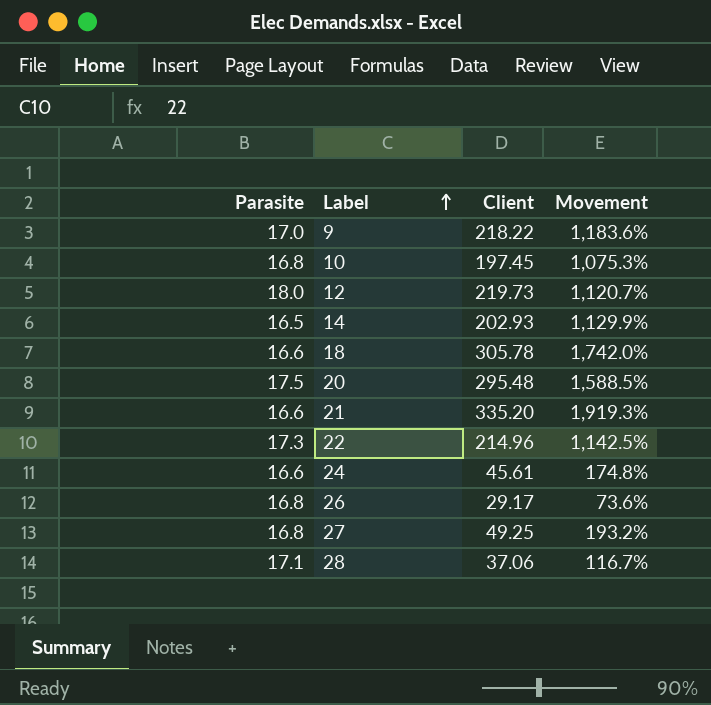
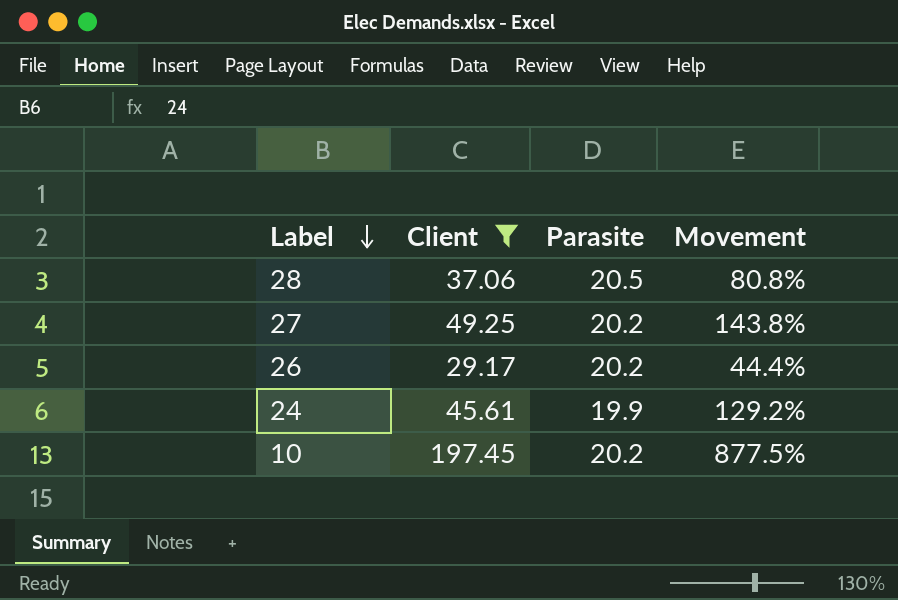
filter: none -> Client <= 197.45
row order: Label ascending -> Label descending
column Parasite | position: 1 -> 3
28 | Parasite: 17.1 -> 20.5
28 | Movement: 116.7% -> 80.8%
27 | Parasite: 16.8 -> 20.2
27 | Movement: 193.2% -> 143.8%
26 | Parasite: 16.8 -> 20.2
26 | Movement: 73.6% -> 44.4%
24 | Parasite: 16.6 -> 19.9
24 | Movement: 174.8% -> 129.2%
10 | Parasite: 16.8 -> 20.2
10 | Movement: 1,075.3% -> 877.5%

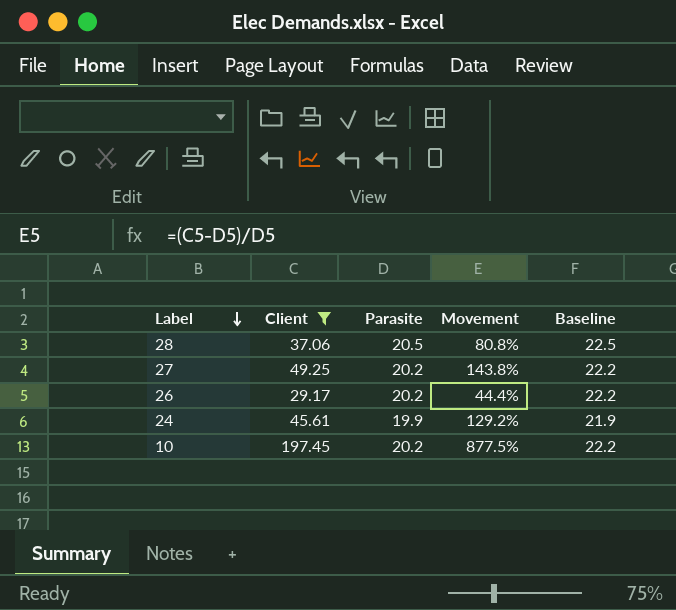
column Baseline | formula: none -> [Parasite] + 2

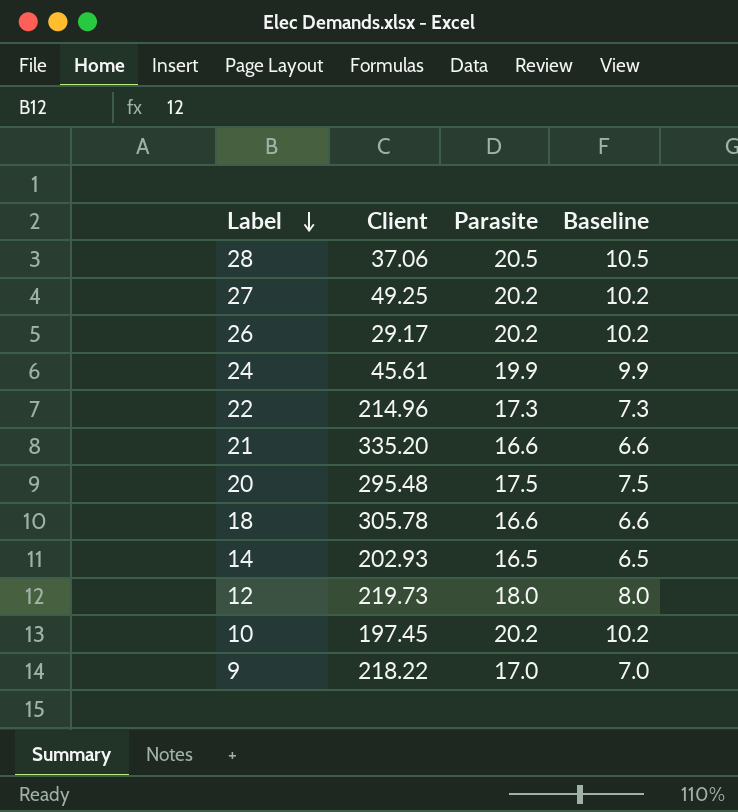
filter: Client <= 197.45 -> none
column Movement | formula: ([Client] - [Parasite]) / [Parasite] -> none
column Baseline | formula: [Parasite] + 2 -> [Parasite] - 10

